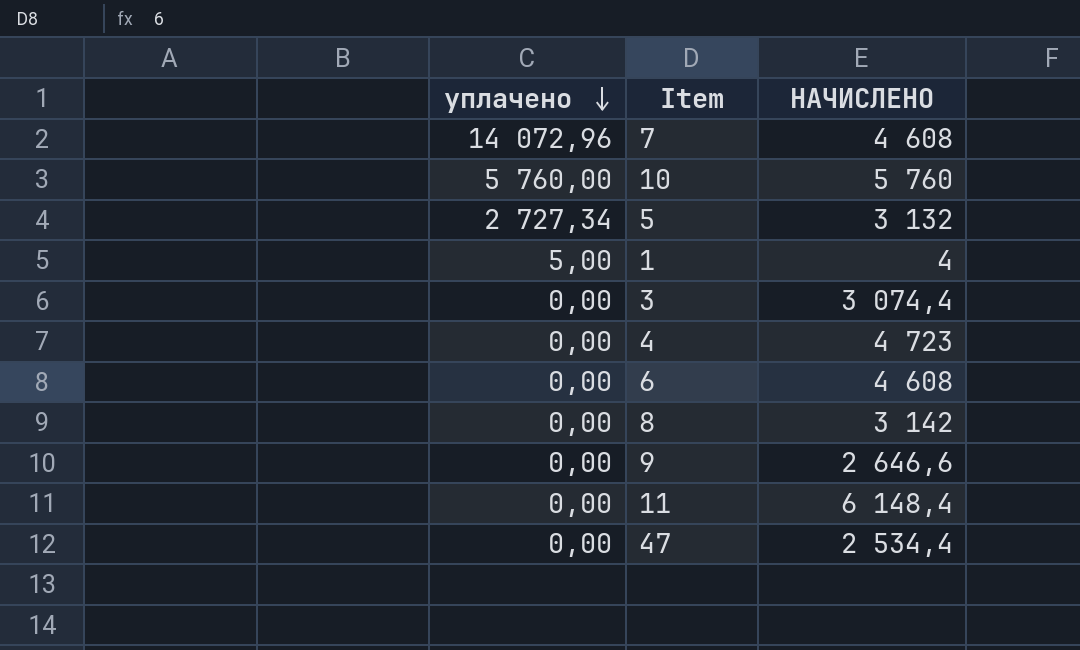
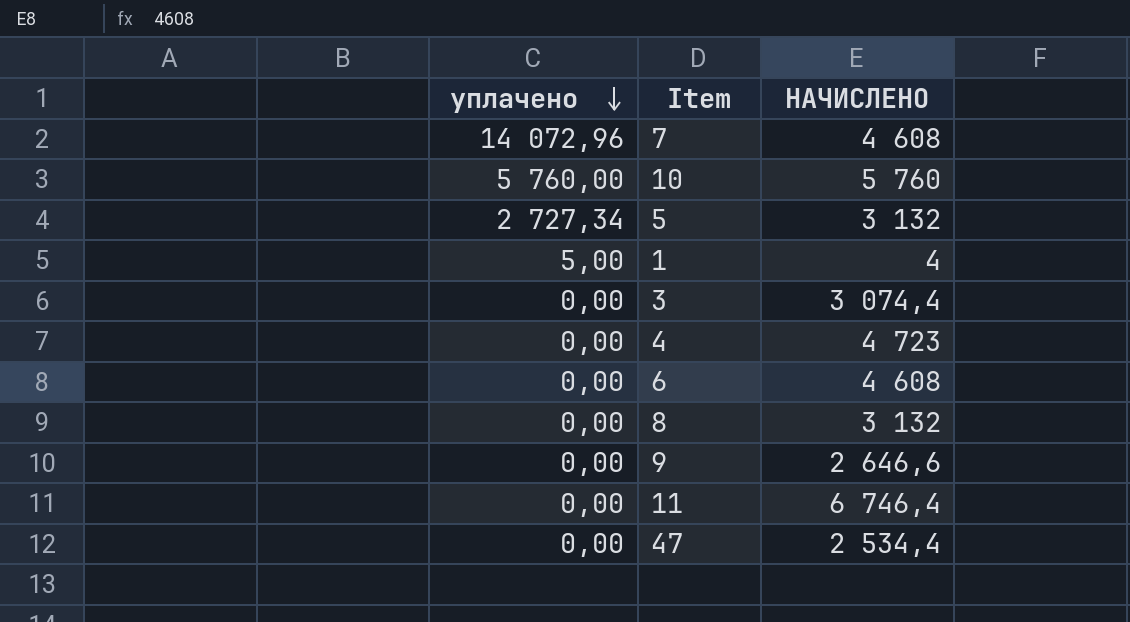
8 | НАЧИСЛЕНО: 3 142 -> 3 132
11 | НАЧИСЛЕНО: 6 148,4 -> 6 746,4

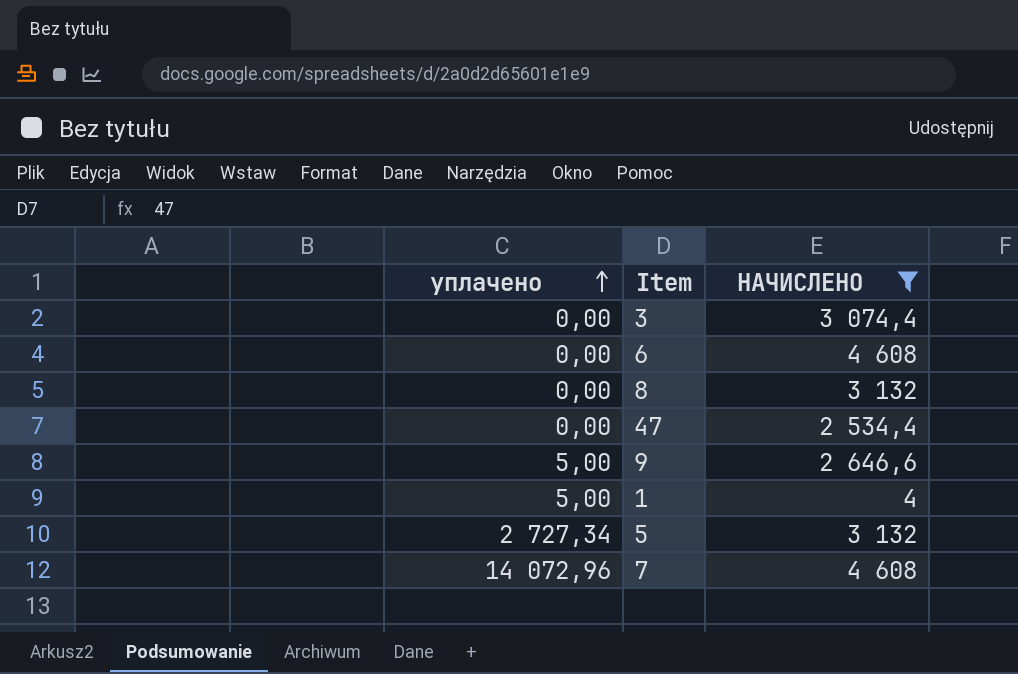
filter: none -> НАЧИСЛЕНО <= 4 608
row order: уплачено descending -> уплачено ascending
9 | уплачено: 0,00 -> 5,00

